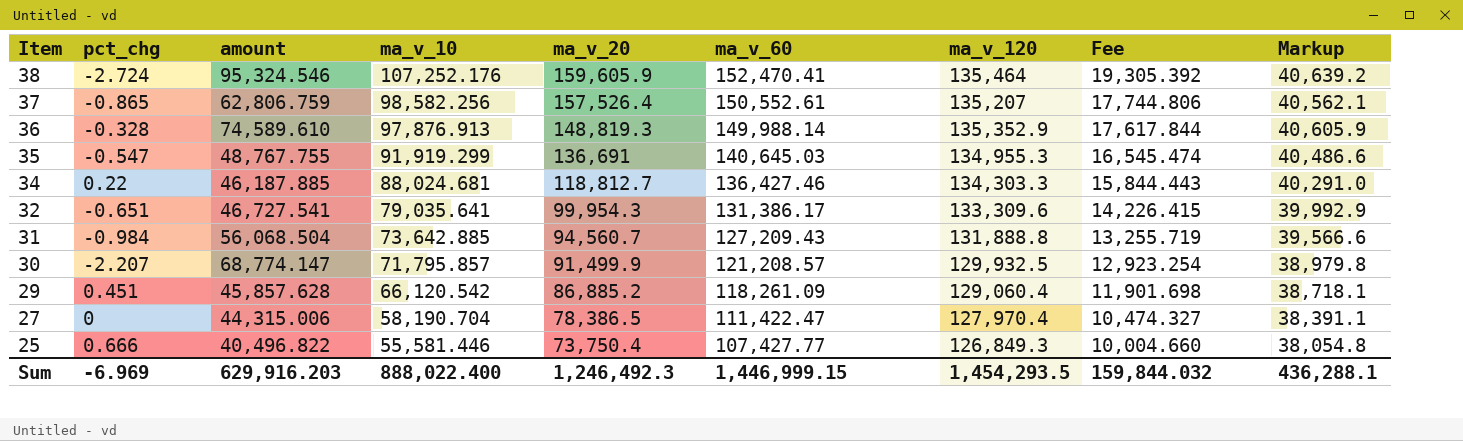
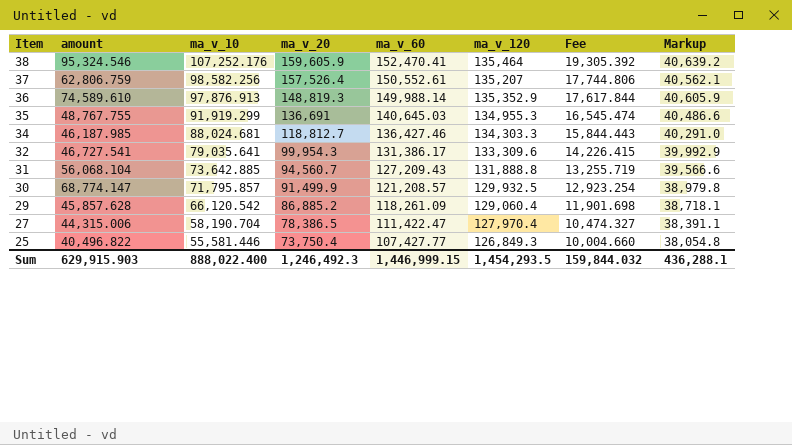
column pct_chg | position: 2 -> none
34 | amount: 46,187.885 -> 46,187.985
31 | amount: 56,068.504 -> 56,068.104
Sum | amount: 629,916.203 -> 629,915.903

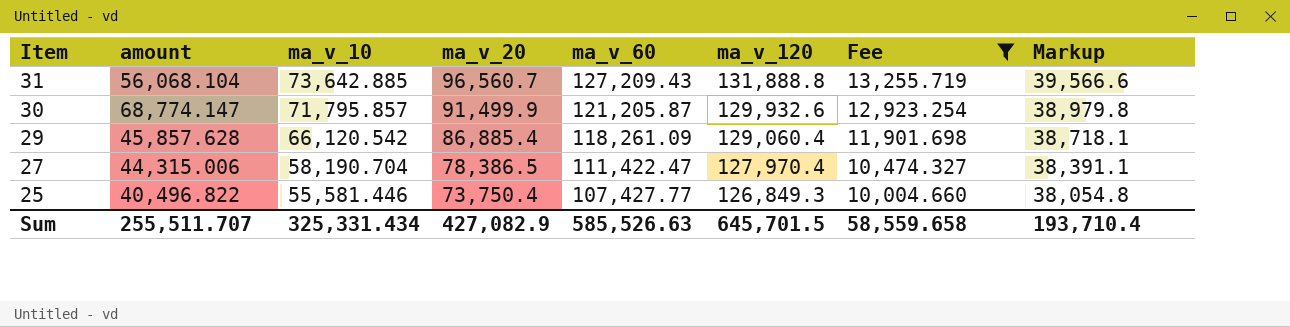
filter: none -> Fee <= 13,255.719
31 | ma_v_20: 94,560.7 -> 96,560.7
30 | ma_v_60: 121,208.57 -> 121,205.87
30 | ma_v_120: 129,932.5 -> 129,932.6
29 | ma_v_20: 86,885.2 -> 86,885.4
Sum | amount: 629,915.903 -> 255,511.707
Sum | ma_v_10: 888,022.400 -> 325,331.434
Sum | ma_v_20: 1,246,492.3 -> 427,082.9
Sum | ma_v_60: 1,446,999.15 -> 585,526.63
Sum | ma_v_120: 1,454,293.5 -> 645,701.5
Sum | Fee: 159,844.032 -> 58,559.658
Sum | Markup: 436,288.1 -> 193,710.4

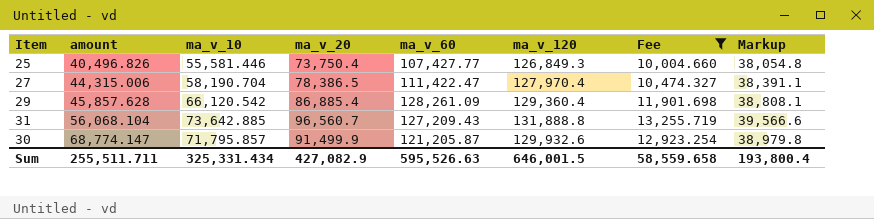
row order: Item descending -> amount ascending
25 | amount: 40,496.822 -> 40,496.826
29 | ma_v_60: 118,261.09 -> 128,261.09
29 | ma_v_120: 129,060.4 -> 129,360.4
29 | Markup: 38,718.1 -> 38,808.1
Sum | amount: 255,511.707 -> 255,511.711
Sum | ma_v_60: 585,526.63 -> 595,526.63
Sum | ma_v_120: 645,701.5 -> 646,001.5
Sum | Markup: 193,710.4 -> 193,800.4

